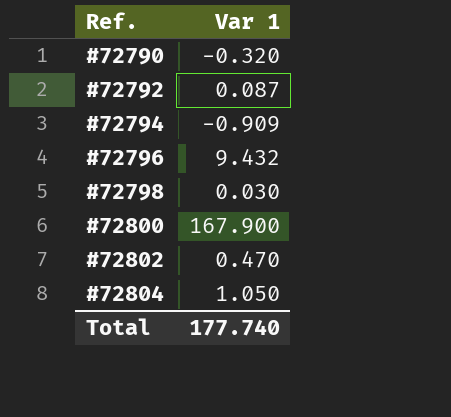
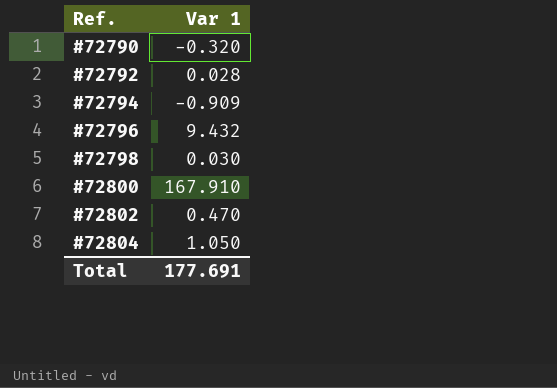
#72792 | Var 1: 0.087 -> 0.028
#72800 | Var 1: 167.900 -> 167.910
Total | Var 1: 177.740 -> 177.691

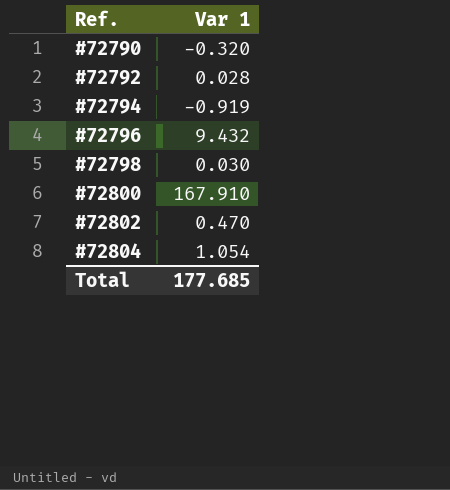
#72794 | Var 1: -0.909 -> -0.919
#72804 | Var 1: 1.050 -> 1.054
Total | Var 1: 177.691 -> 177.685

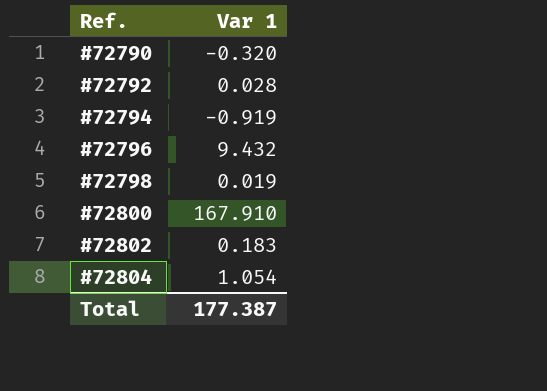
#72798 | Var 1: 0.030 -> 0.019
#72802 | Var 1: 0.470 -> 0.183
Total | Var 1: 177.685 -> 177.387

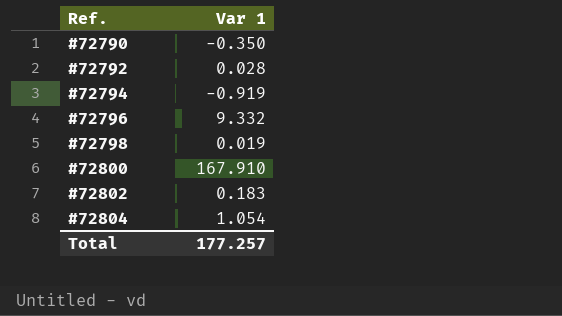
#72790 | Var 1: -0.320 -> -0.350
#72796 | Var 1: 9.432 -> 9.332
Total | Var 1: 177.387 -> 177.257

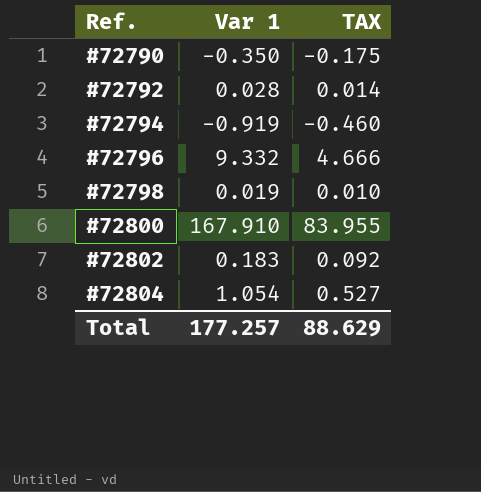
column TAX | formula: none -> [Var 1] * 0.5

